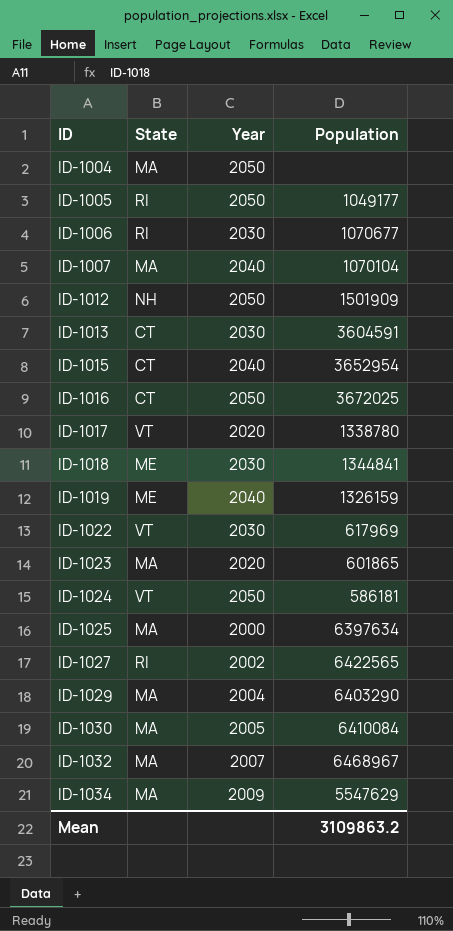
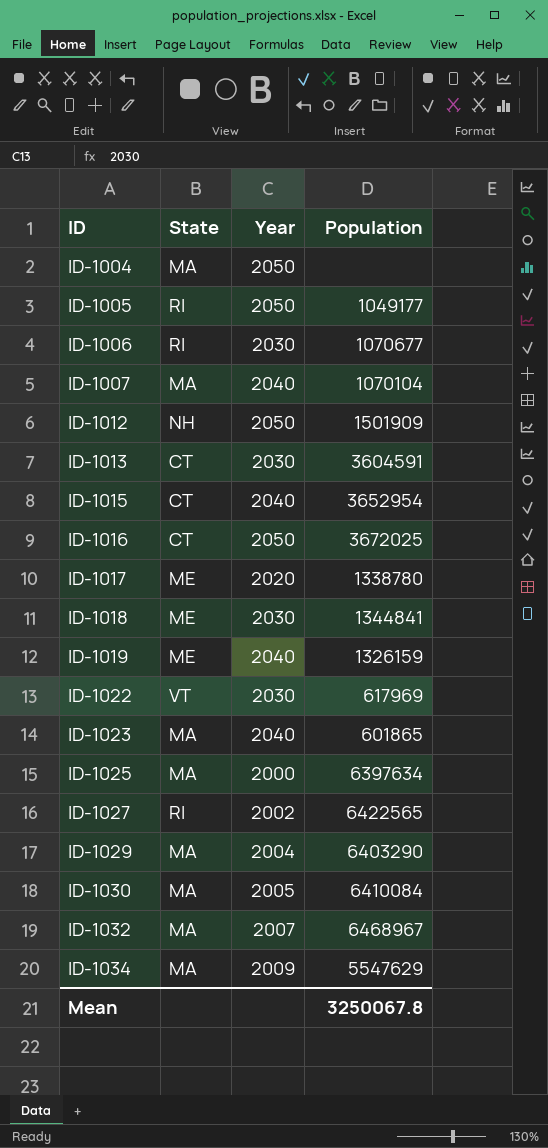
row ID-1024: VT | 2050 | 586181 -> none
ID-1017 | State: VT -> ME
ID-1023 | Year: 2020 -> 2040
Mean | Population: 3109863.2 -> 3250067.8

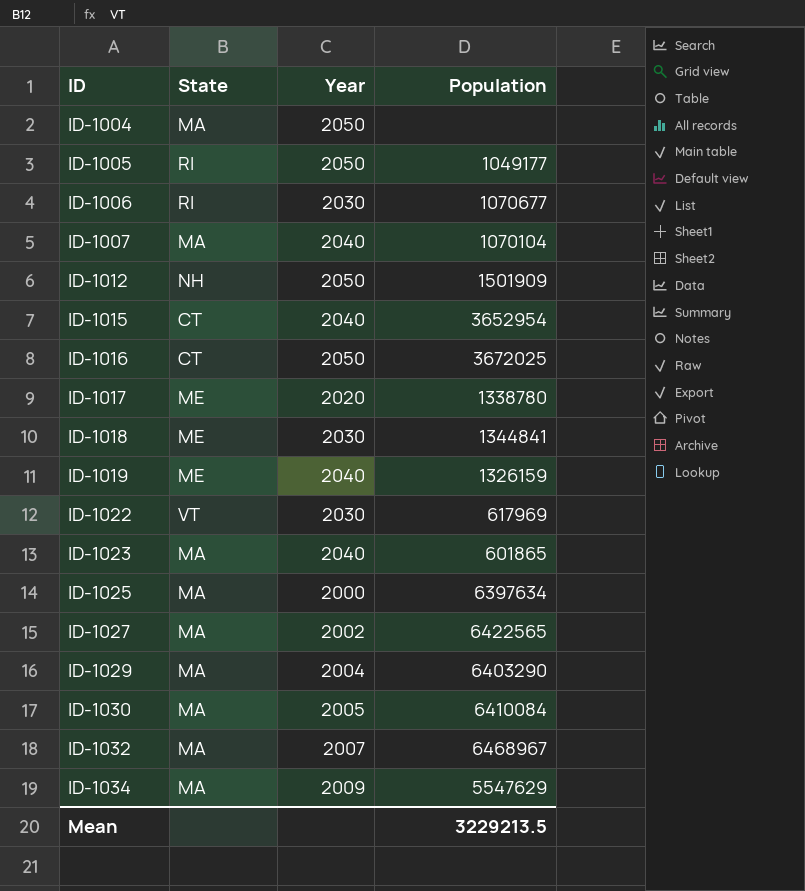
row ID-1013: CT | 2030 | 3604591 -> none
ID-1027 | State: RI -> MA
Mean | Population: 3250067.8 -> 3229213.5

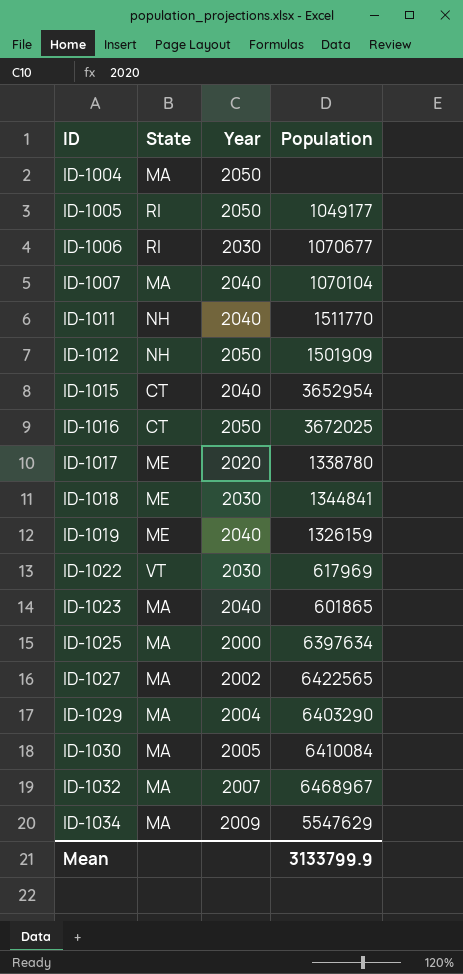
row ID-1011: none -> NH | 2040 | 1511770
Mean | Population: 3229213.5 -> 3133799.9

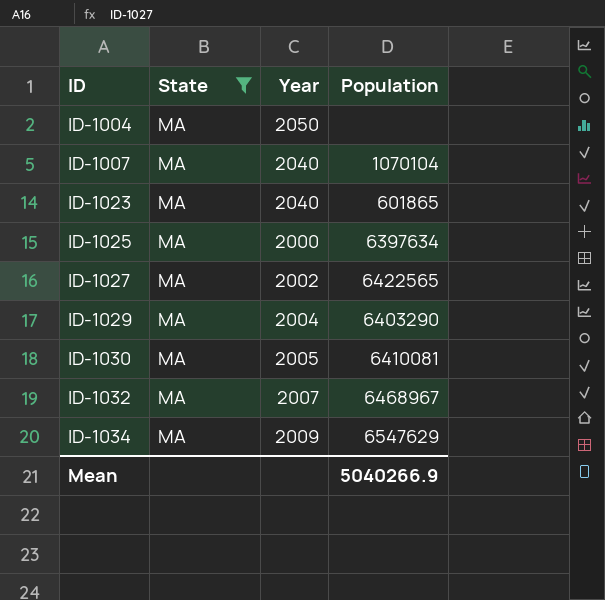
filter: none -> State = MA
ID-1030 | Population: 6410084 -> 6410081
ID-1034 | Population: 5547629 -> 6547629
Mean | Population: 3133799.9 -> 5040266.9

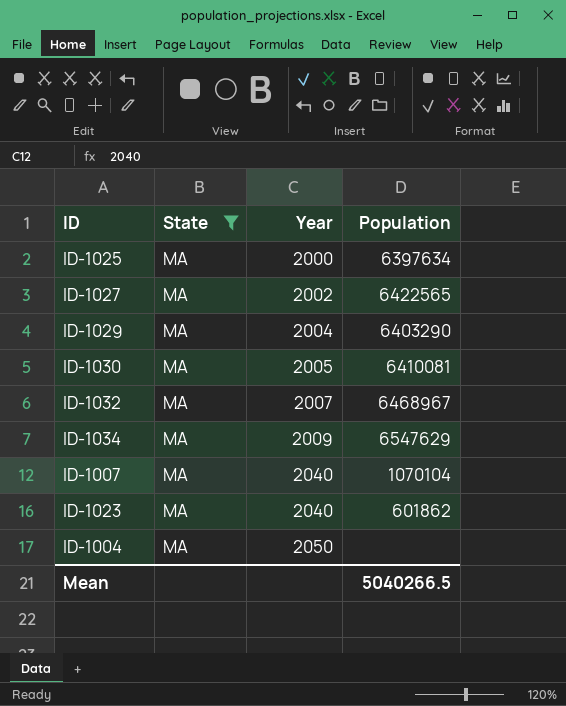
row order: ID ascending -> Year ascending
ID-1023 | Population: 601865 -> 601862
Mean | Population: 5040266.9 -> 5040266.5

